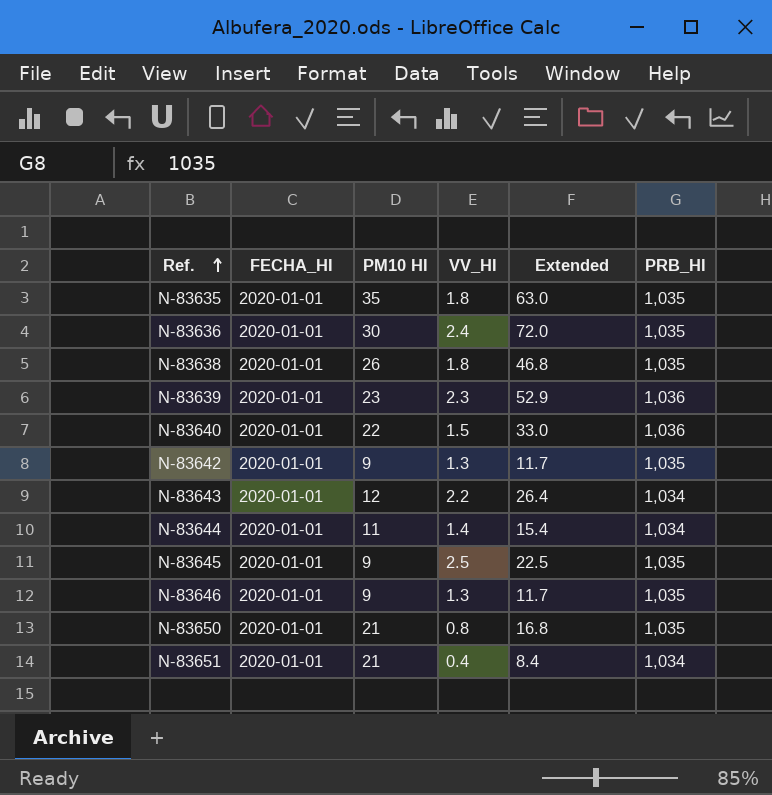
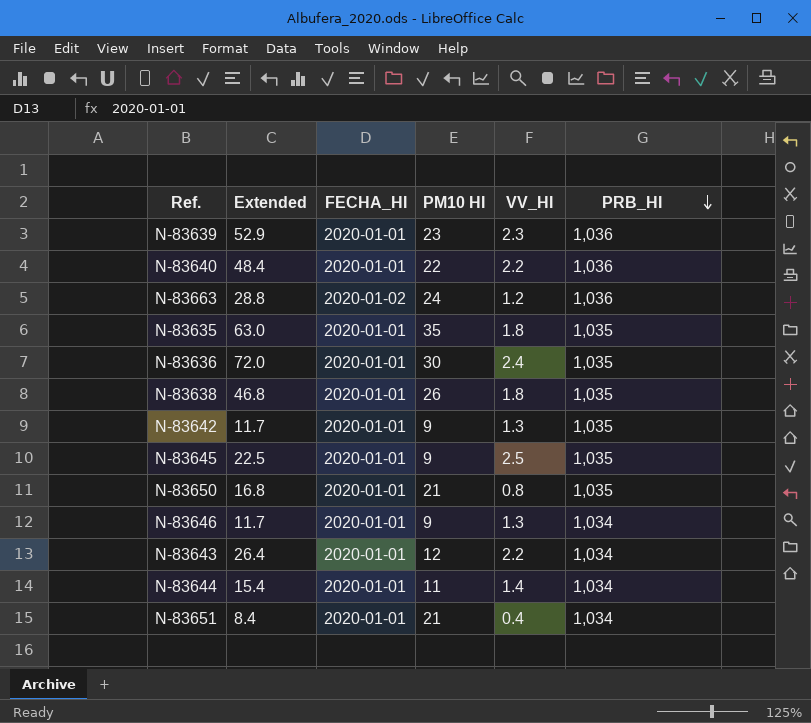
row order: Ref. ascending -> PRB_HI descending
column Extended | position: 5 -> 2
N-83640 | Extended: 33.0 -> 48.4
N-83640 | VV_HI: 1.5 -> 2.2
row N-83663: none -> 28.8 | 2020-01-02 | 24 | 1.2 | 1,036
N-83646 | PRB_HI: 1,035 -> 1,034

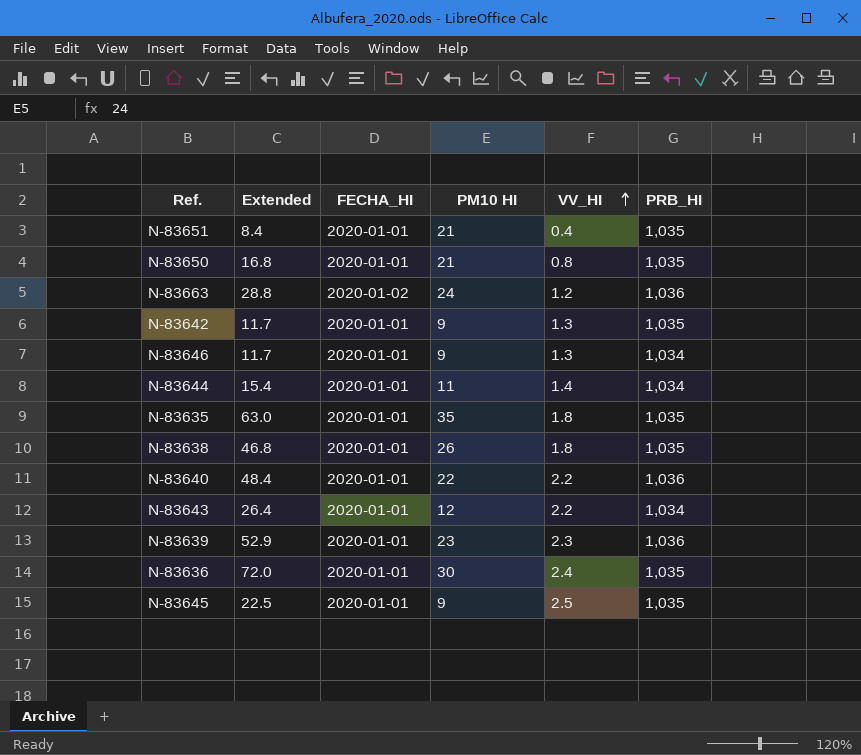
row order: PRB_HI descending -> VV_HI ascending
N-83651 | PRB_HI: 1,034 -> 1,035

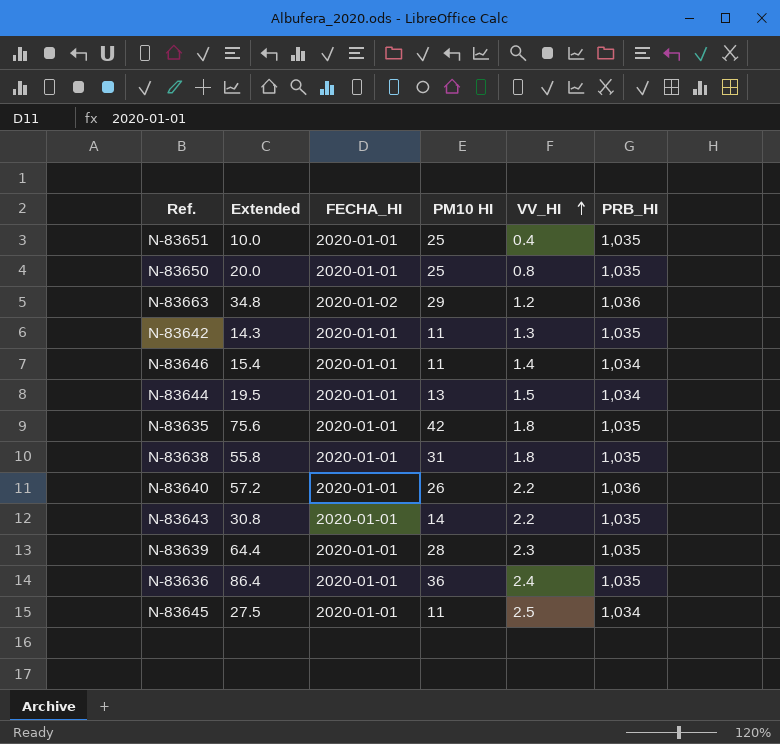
N-83651 | Extended: 8.4 -> 10.0
N-83651 | PM10 HI: 21 -> 25
N-83650 | Extended: 16.8 -> 20.0
N-83650 | PM10 HI: 21 -> 25
N-83663 | Extended: 28.8 -> 34.8
N-83663 | PM10 HI: 24 -> 29
N-83642 | Extended: 11.7 -> 14.3
N-83642 | PM10 HI: 9 -> 11
N-83646 | Extended: 11.7 -> 15.4
N-83646 | PM10 HI: 9 -> 11
N-83646 | VV_HI: 1.3 -> 1.4
N-83644 | Extended: 15.4 -> 19.5
N-83644 | PM10 HI: 11 -> 13
N-83644 | VV_HI: 1.4 -> 1.5
N-83635 | Extended: 63.0 -> 75.6
N-83635 | PM10 HI: 35 -> 42
N-83638 | Extended: 46.8 -> 55.8
N-83638 | PM10 HI: 26 -> 31
N-83640 | Extended: 48.4 -> 57.2
N-83640 | PM10 HI: 22 -> 26
N-83643 | Extended: 26.4 -> 30.8
N-83643 | PM10 HI: 12 -> 14
N-83643 | PRB_HI: 1,034 -> 1,035
N-83639 | Extended: 52.9 -> 64.4
N-83639 | PM10 HI: 23 -> 28
N-83639 | PRB_HI: 1,036 -> 1,035
N-83636 | Extended: 72.0 -> 86.4
N-83636 | PM10 HI: 30 -> 36
N-83645 | Extended: 22.5 -> 27.5
N-83645 | PM10 HI: 9 -> 11
N-83645 | PRB_HI: 1,035 -> 1,034

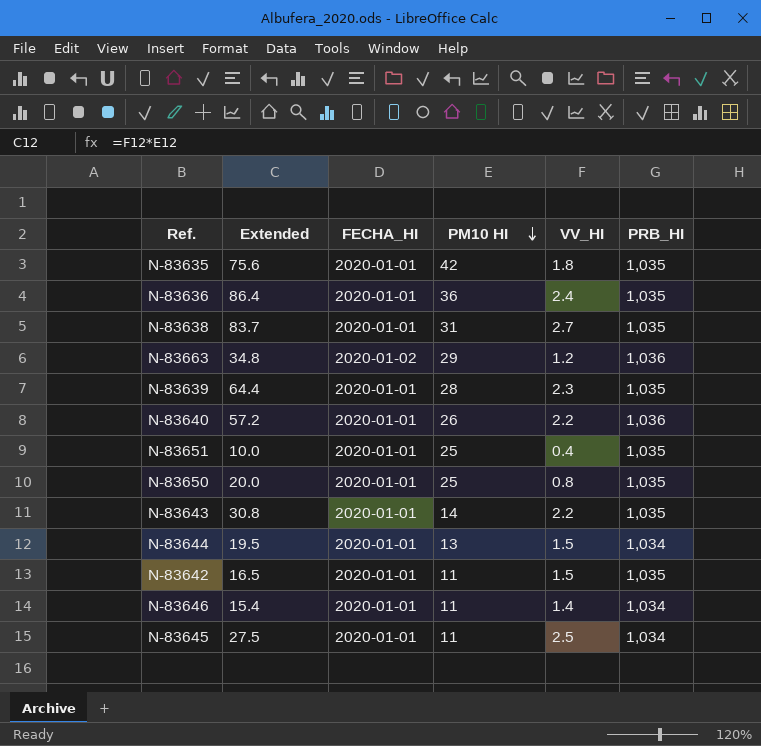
row order: VV_HI ascending -> PM10 HI descending
N-83638 | Extended: 55.8 -> 83.7
N-83638 | VV_HI: 1.8 -> 2.7
N-83642 | Extended: 14.3 -> 16.5
N-83642 | VV_HI: 1.3 -> 1.5

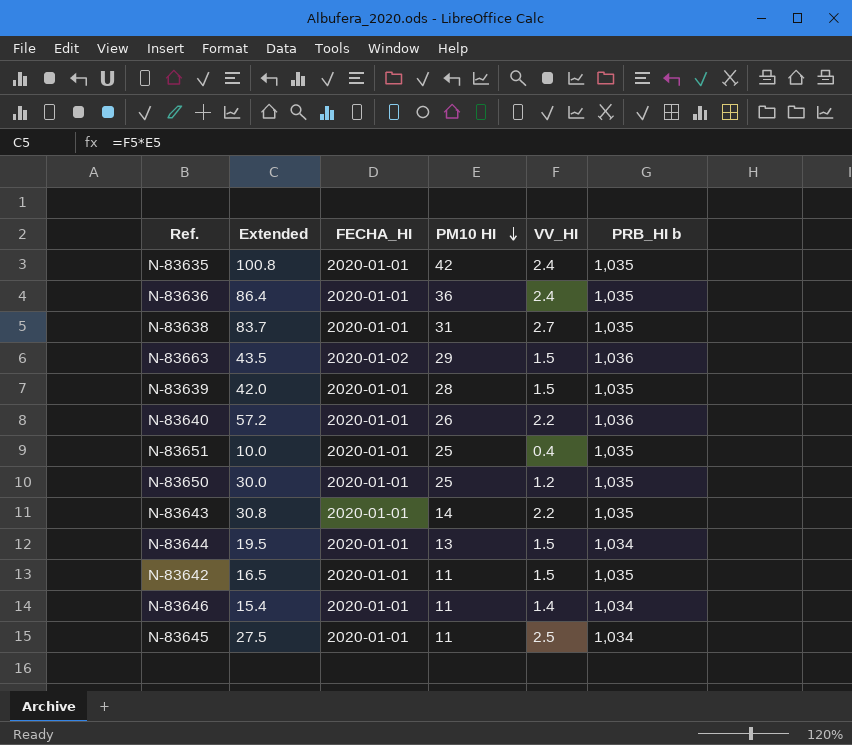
column name: PRB_HI -> PRB_HI b
N-83635 | Extended: 75.6 -> 100.8
N-83635 | VV_HI: 1.8 -> 2.4
N-83663 | Extended: 34.8 -> 43.5
N-83663 | VV_HI: 1.2 -> 1.5
N-83639 | Extended: 64.4 -> 42.0
N-83639 | VV_HI: 2.3 -> 1.5
N-83650 | Extended: 20.0 -> 30.0
N-83650 | VV_HI: 0.8 -> 1.2

